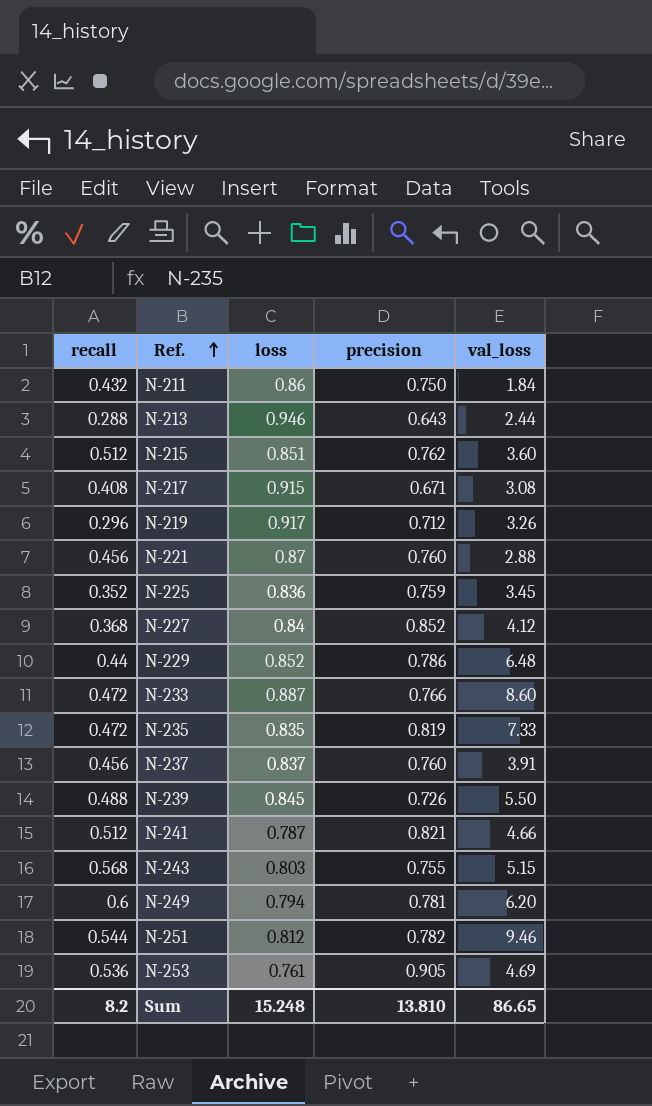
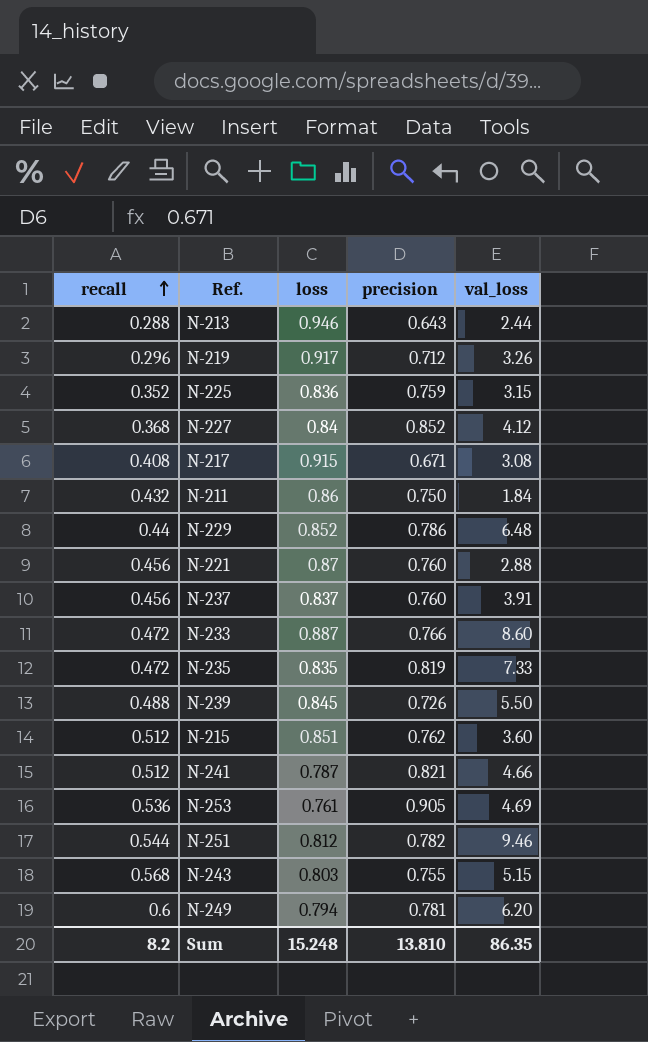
row order: Ref. ascending -> recall ascending
N-225 | val_loss: 3.45 -> 3.15
Sum | val_loss: 86.65 -> 86.35

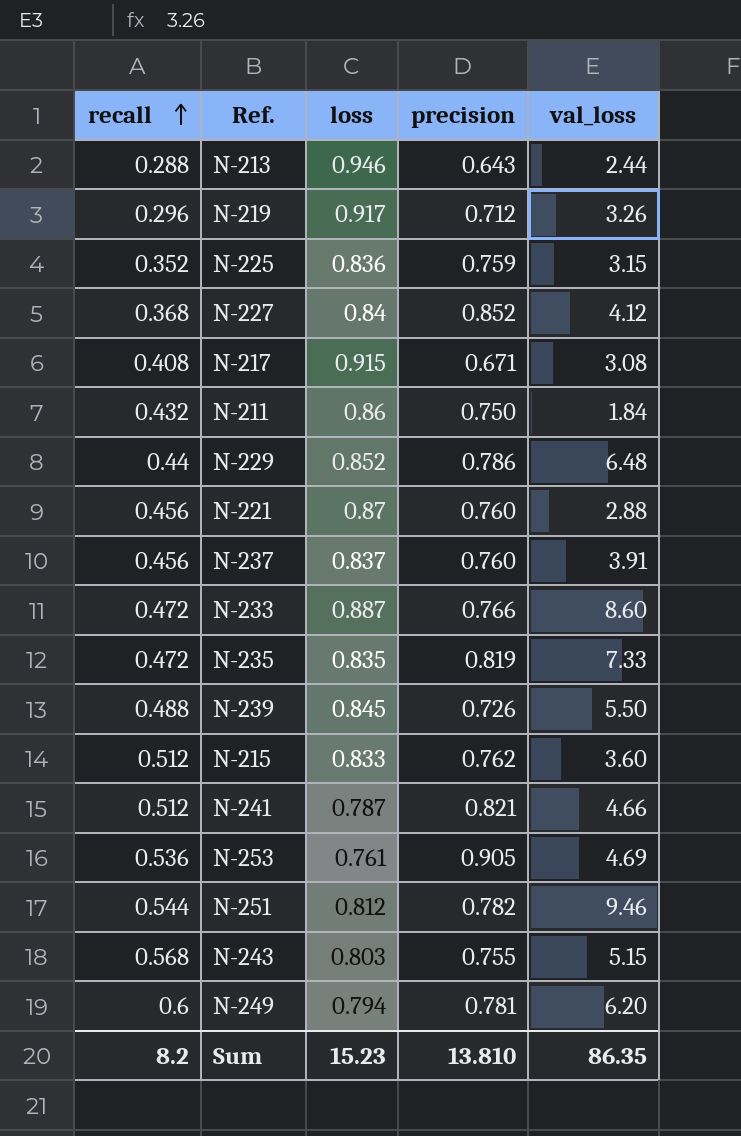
N-215 | loss: 0.851 -> 0.833
Sum | loss: 15.248 -> 15.23

